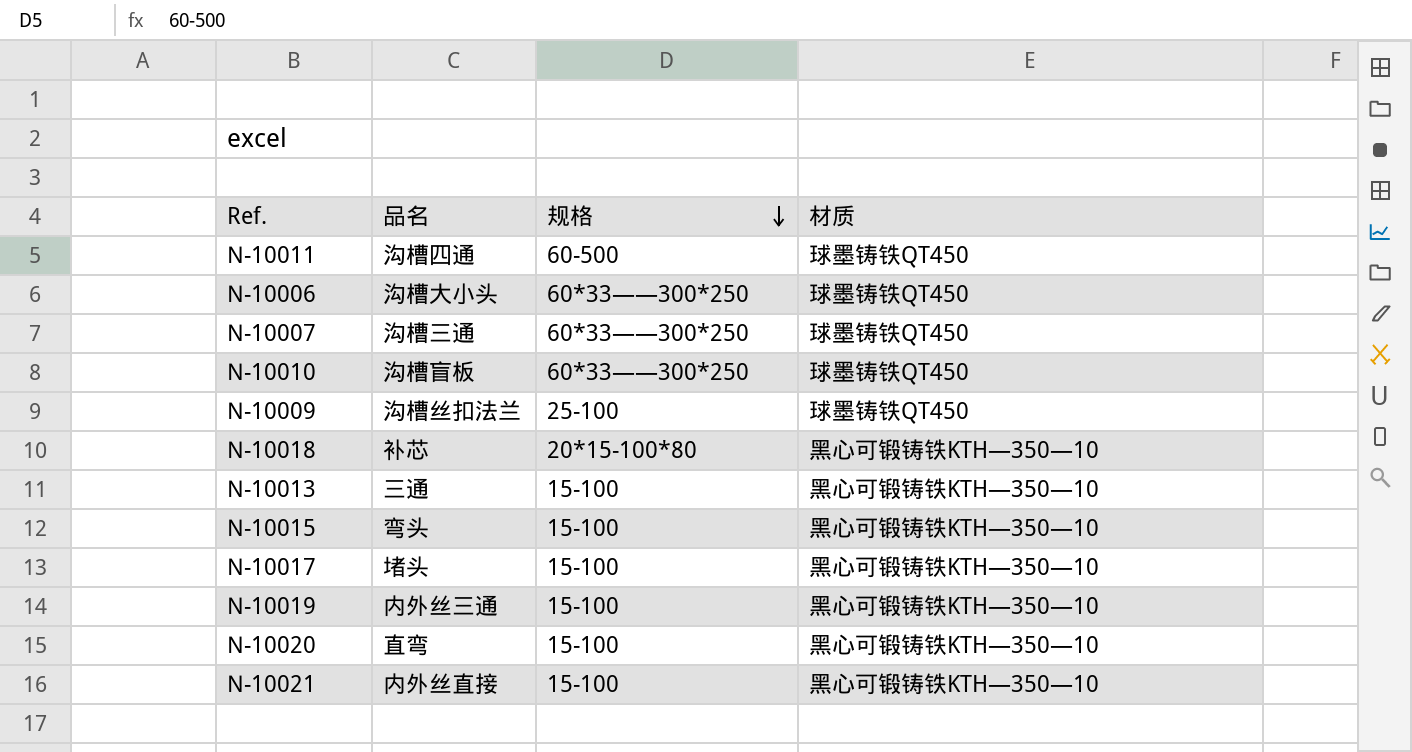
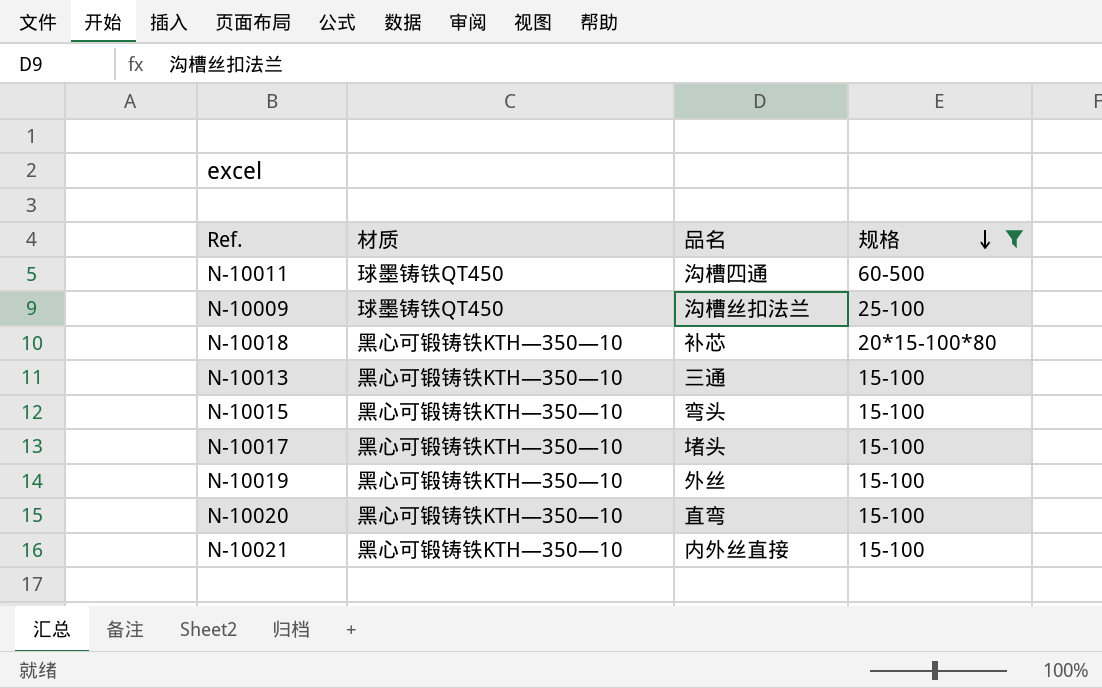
filter: none -> 规格 != 60*33——300*250
column 材质 | position: 4 -> 2
N-10019 | 品名: 内外丝三通 -> 外丝

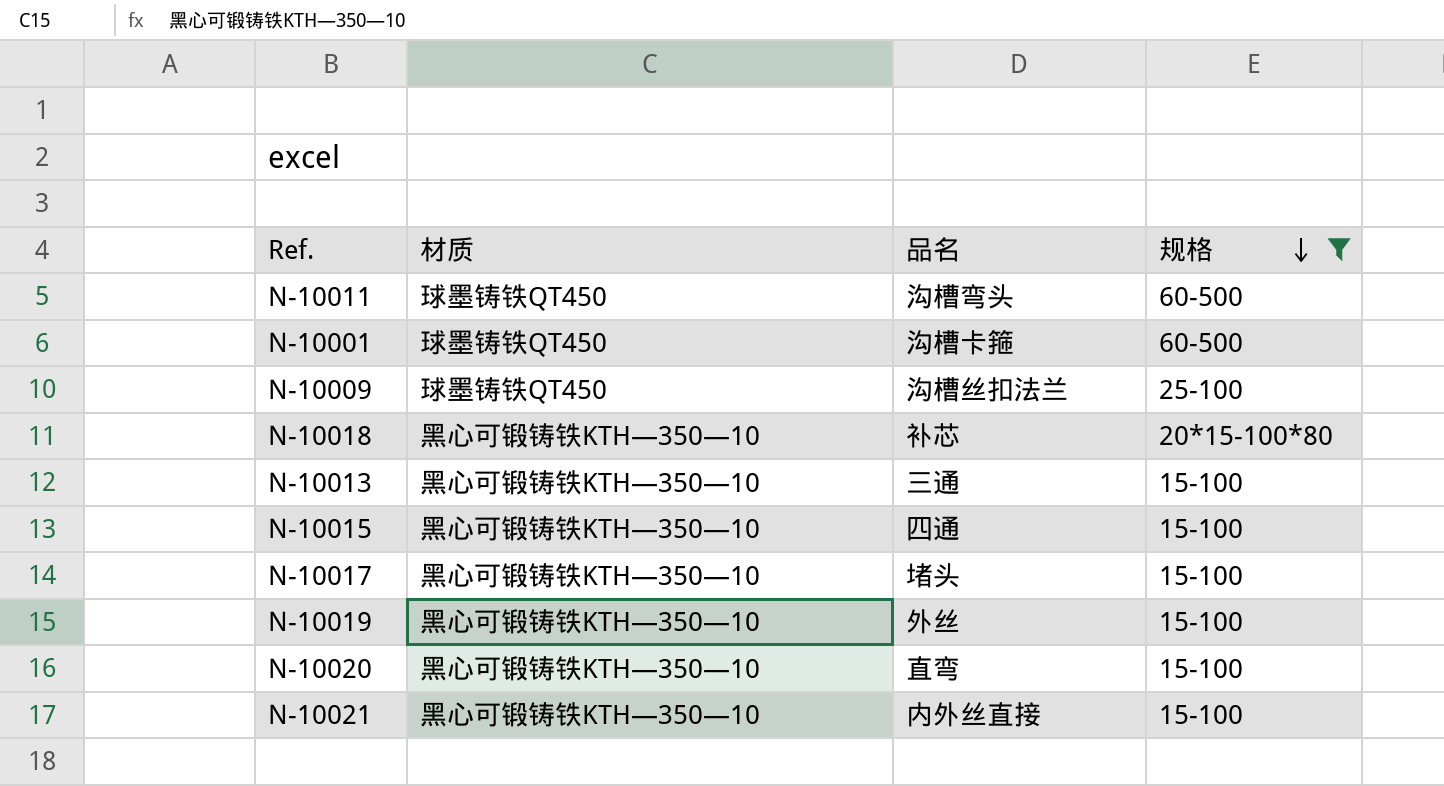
N-10011 | 品名: 沟槽四通 -> 沟槽弯头
row N-10001: none -> 球墨铸铁QT450 | 沟槽卡箍 | 60-500
N-10015 | 品名: 弯头 -> 四通

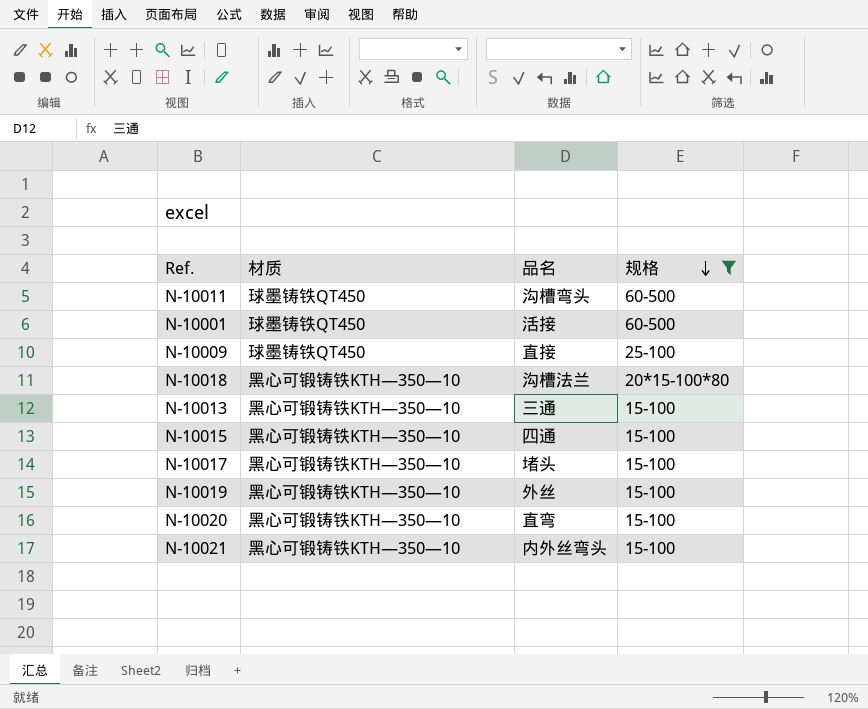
N-10001 | 品名: 沟槽卡箍 -> 活接
N-10009 | 品名: 沟槽丝扣法兰 -> 直接
N-10018 | 品名: 补芯 -> 沟槽法兰
N-10021 | 品名: 内外丝直接 -> 内外丝弯头

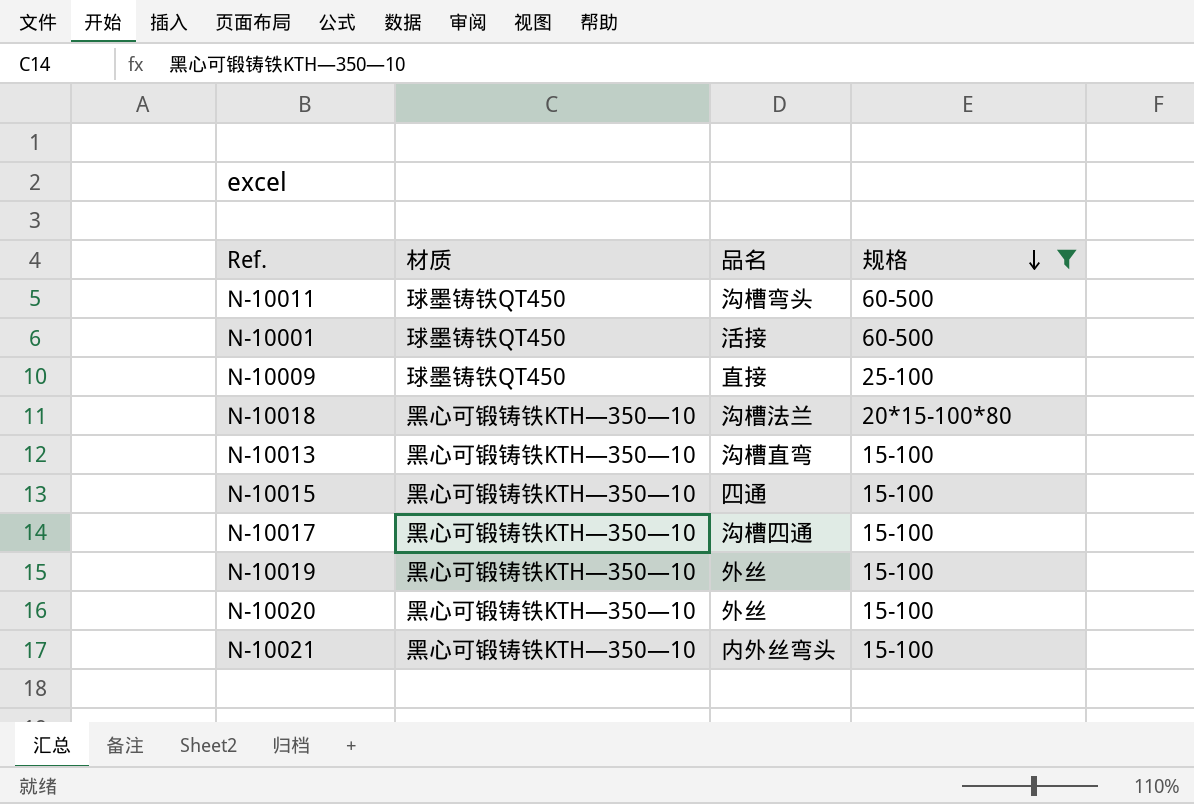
N-10013 | 品名: 三通 -> 沟槽直弯
N-10017 | 品名: 堵头 -> 沟槽四通
N-10020 | 品名: 直弯 -> 外丝

